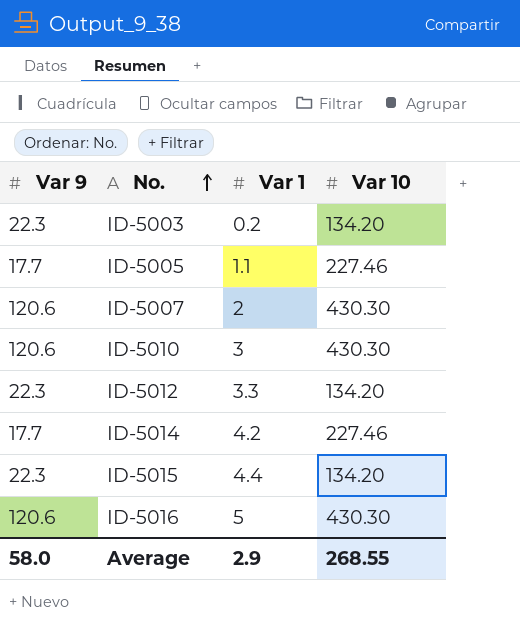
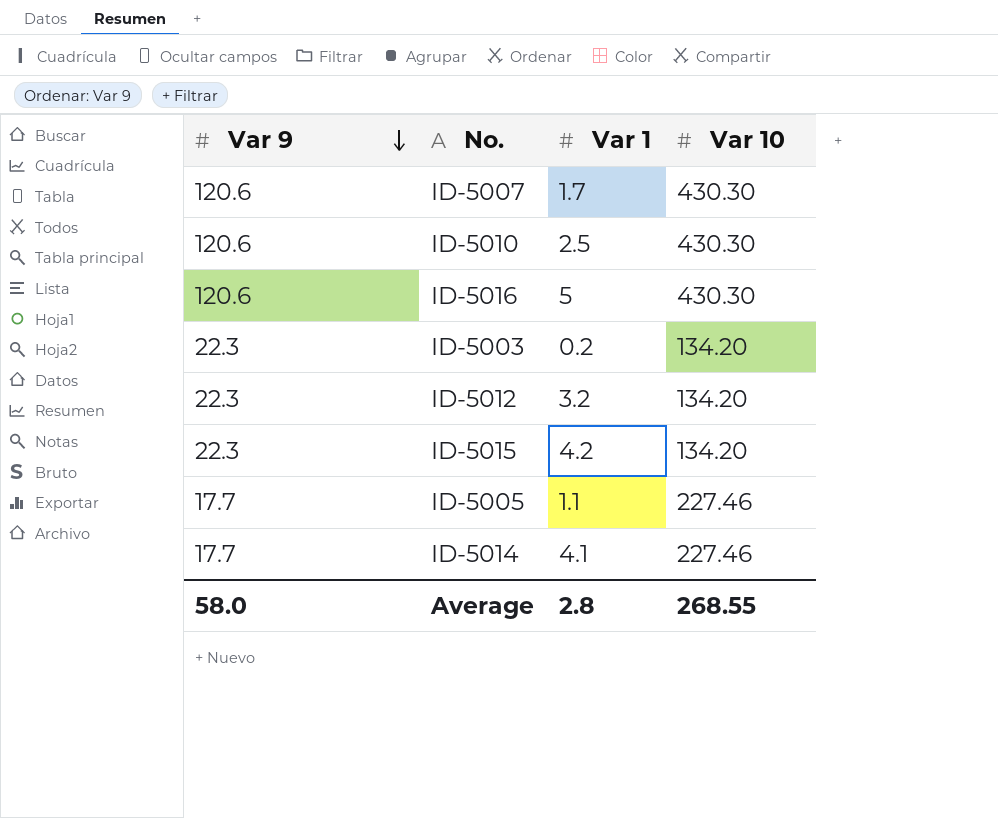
row order: No. ascending -> Var 9 descending
ID-5007 | Var 1: 2 -> 1.7
ID-5010 | Var 1: 3 -> 2.5
ID-5012 | Var 1: 3.3 -> 3.2
ID-5015 | Var 1: 4.4 -> 4.2
ID-5014 | Var 1: 4.2 -> 4.1
Average | Var 1: 2.9 -> 2.8

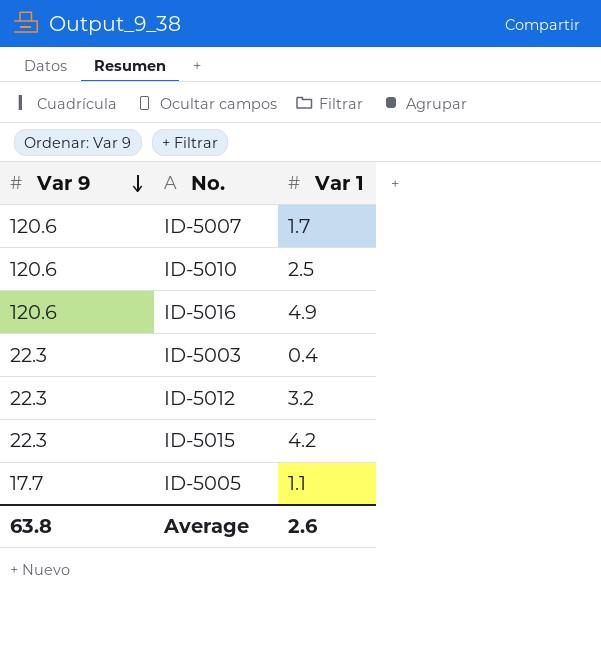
column Var 10 | position: 4 -> none
row ID-5014: 17.7 | 4.1 | 227.46 -> none
ID-5016 | Var 1: 5 -> 4.9
ID-5003 | Var 1: 0.2 -> 0.4
Average | Var 9: 58.0 -> 63.8
Average | Var 1: 2.8 -> 2.6

